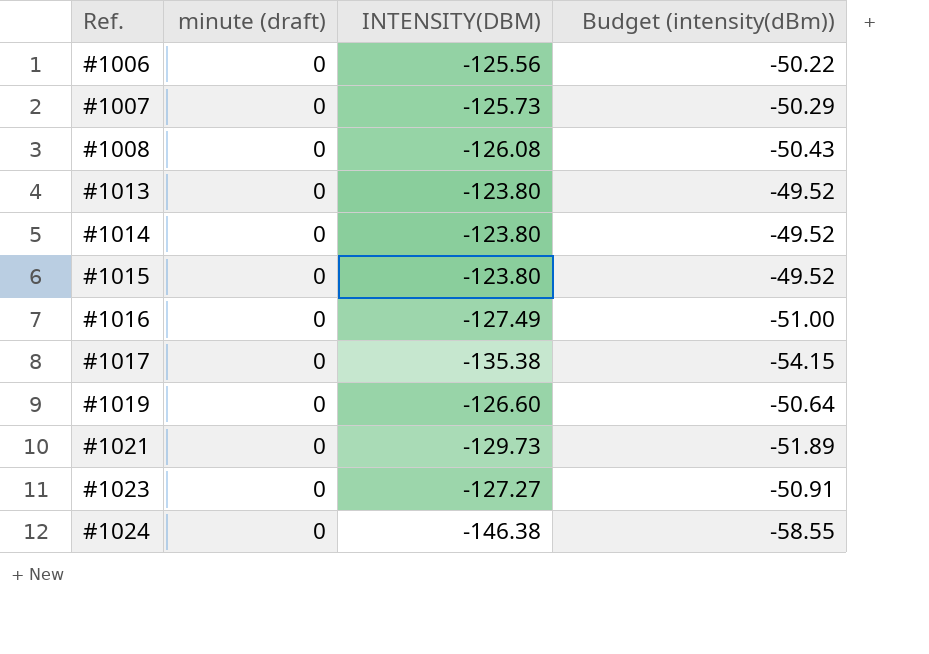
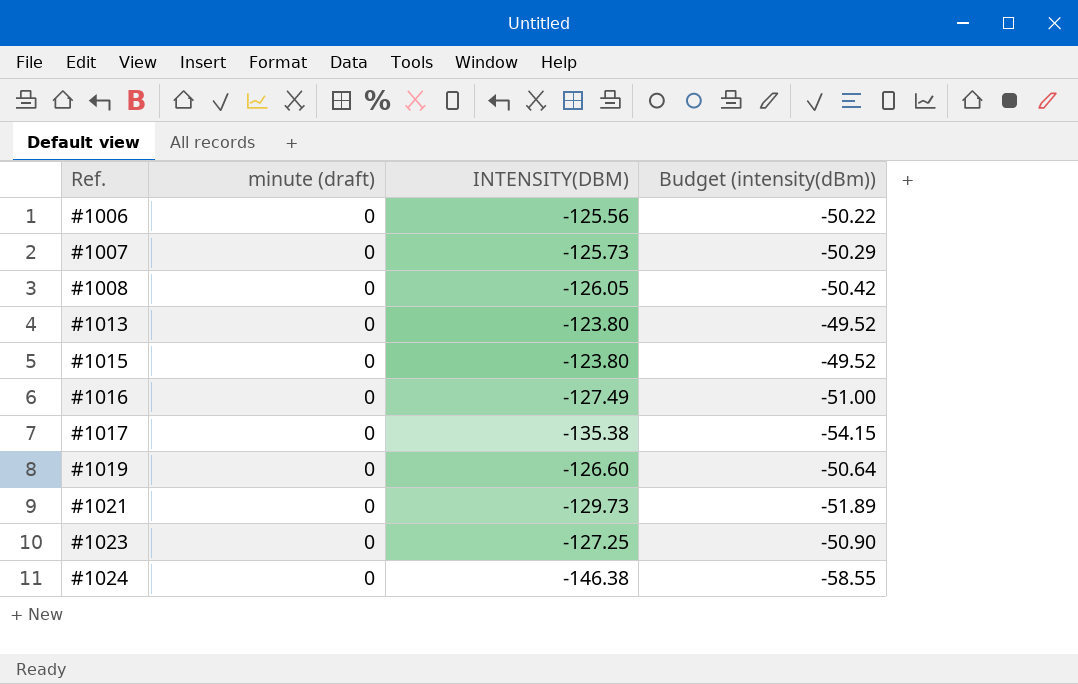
row #1014: 0 | -123.80 | -49.52 -> none
#1008 | INTENSITY(DBM): -126.08 -> -126.05
#1008 | Budget (intensity(dBm)): -50.43 -> -50.42
#1023 | INTENSITY(DBM): -127.27 -> -127.25
#1023 | Budget (intensity(dBm)): -50.91 -> -50.90

